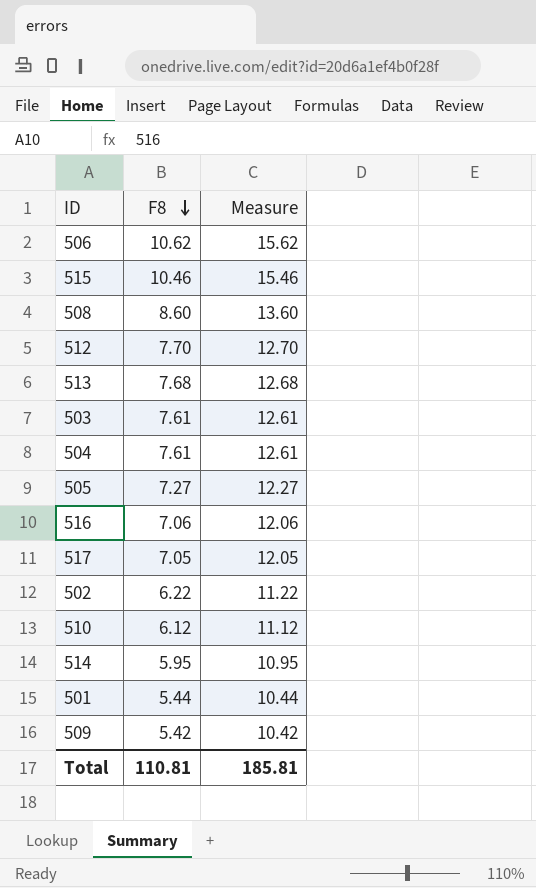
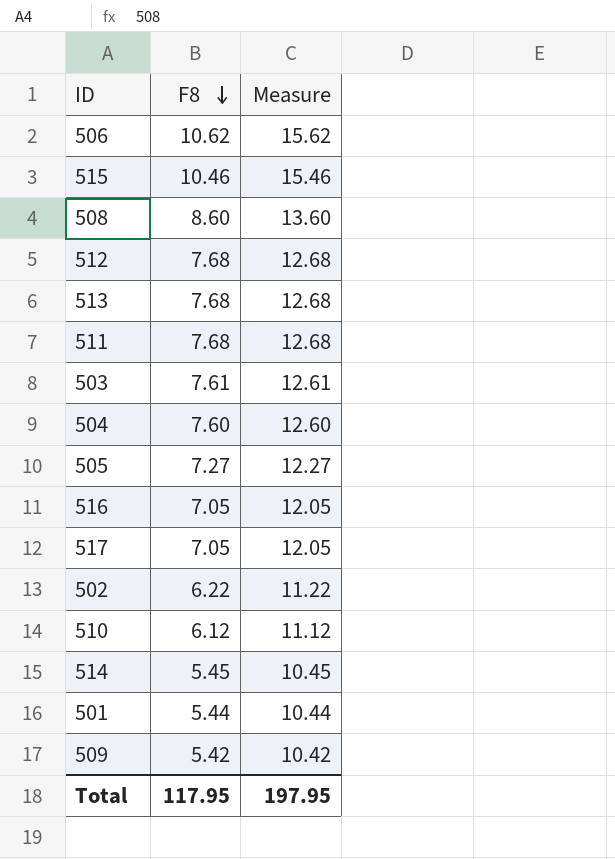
512 | F8: 7.70 -> 7.68
512 | Measure: 12.70 -> 12.68
row 511: none -> 7.68 | 12.68
504 | F8: 7.61 -> 7.60
504 | Measure: 12.61 -> 12.60
516 | F8: 7.06 -> 7.05
516 | Measure: 12.06 -> 12.05
514 | F8: 5.95 -> 5.45
514 | Measure: 10.95 -> 10.45
Total | F8: 110.81 -> 117.95
Total | Measure: 185.81 -> 197.95

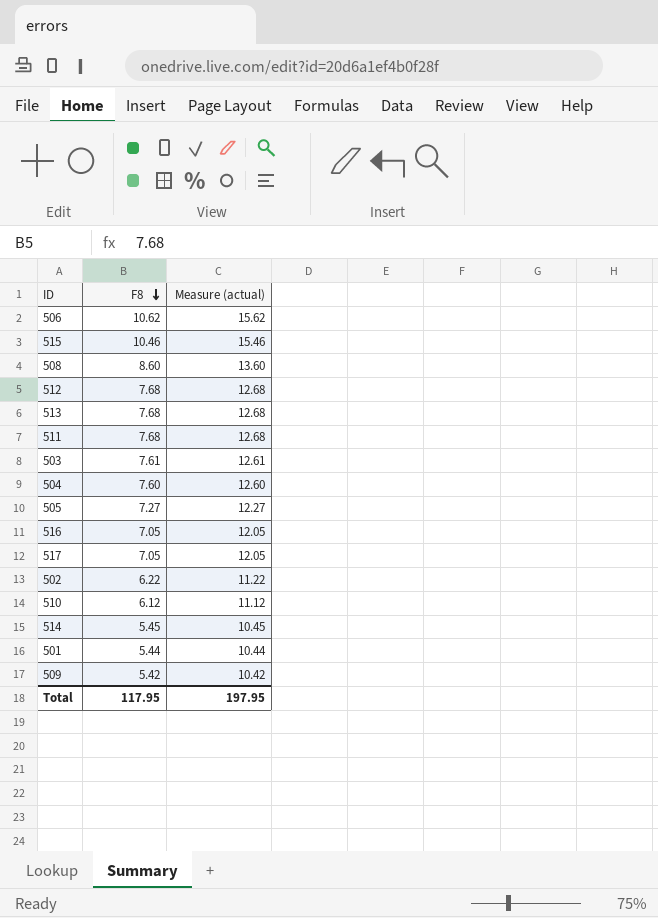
column name: Measure -> Measure (actual)

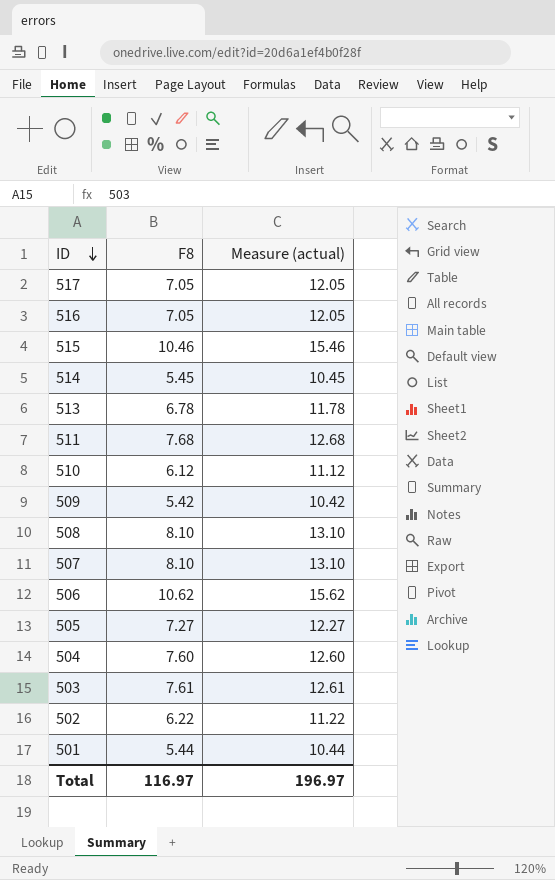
row order: F8 descending -> ID descending
row 512: 7.68 | 12.68 -> none
513 | F8: 7.68 -> 6.78
513 | Measure (actual): 12.68 -> 11.78
508 | F8: 8.60 -> 8.10
508 | Measure (actual): 13.60 -> 13.10
row 507: none -> 8.10 | 13.10
Total | F8: 117.95 -> 116.97
Total | Measure (actual): 197.95 -> 196.97

